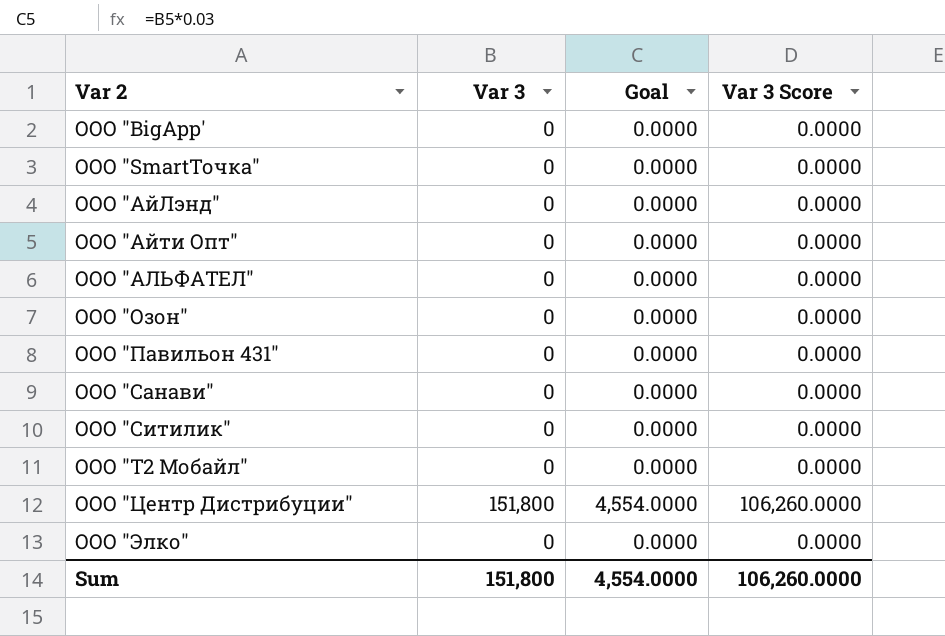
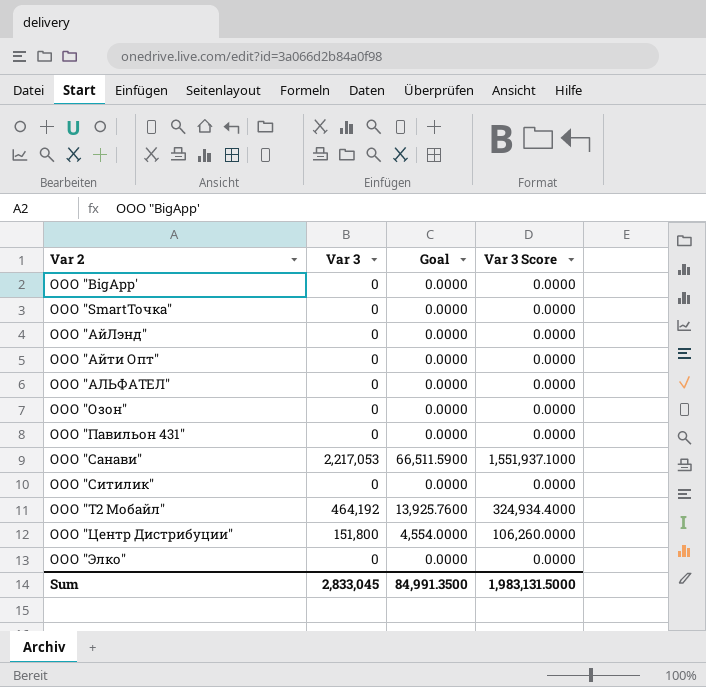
ООО "Санави" | Var 3: 0 -> 2,217,053
ООО "Санави" | Goal: 0.0000 -> 66,511.5900
ООО "Санави" | Var 3 Score: 0.0000 -> 1,551,937.1000
ООО "Т2 Мобайл" | Var 3: 0 -> 464,192
ООО "Т2 Мобайл" | Goal: 0.0000 -> 13,925.7600
ООО "Т2 Мобайл" | Var 3 Score: 0.0000 -> 324,934.4000
Sum | Var 3: 151,800 -> 2,833,045
Sum | Goal: 4,554.0000 -> 84,991.3500
Sum | Var 3 Score: 106,260.0000 -> 1,983,131.5000

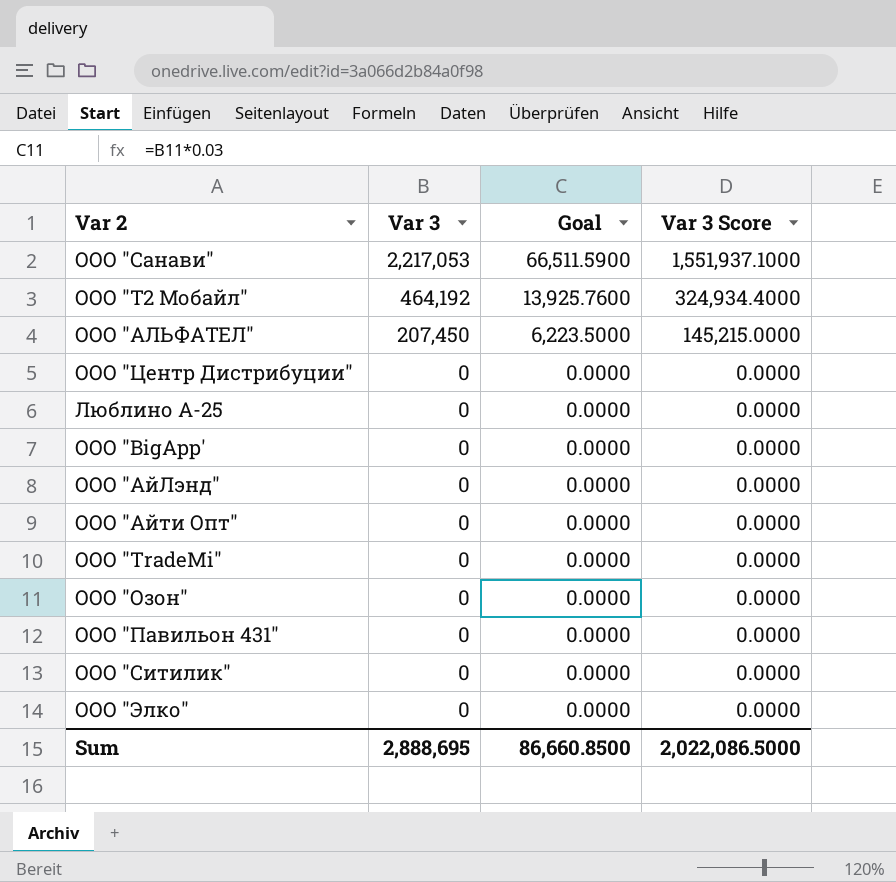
row order: Var 2 ascending -> Var 3 descending
row ООО "SmartТочка": 0 | 0.0000 | 0.0000 -> none
ООО "АЛЬФАТЕЛ" | Var 3: 0 -> 207,450
ООО "АЛЬФАТЕЛ" | Goal: 0.0000 -> 6,223.5000
ООО "АЛЬФАТЕЛ" | Var 3 Score: 0.0000 -> 145,215.0000
ООО "Центр Дистрибуции" | Var 3: 151,800 -> 0
ООО "Центр Дистрибуции" | Goal: 4,554.0000 -> 0.0000
ООО "Центр Дистрибуции" | Var 3 Score: 106,260.0000 -> 0.0000
row Люблино А-25: none -> 0 | 0.0000 | 0.0000
row ООО "TradeMi": none -> 0 | 0.0000 | 0.0000
Sum | Var 3: 2,833,045 -> 2,888,695
Sum | Goal: 84,991.3500 -> 86,660.8500
Sum | Var 3 Score: 1,983,131.5000 -> 2,022,086.5000

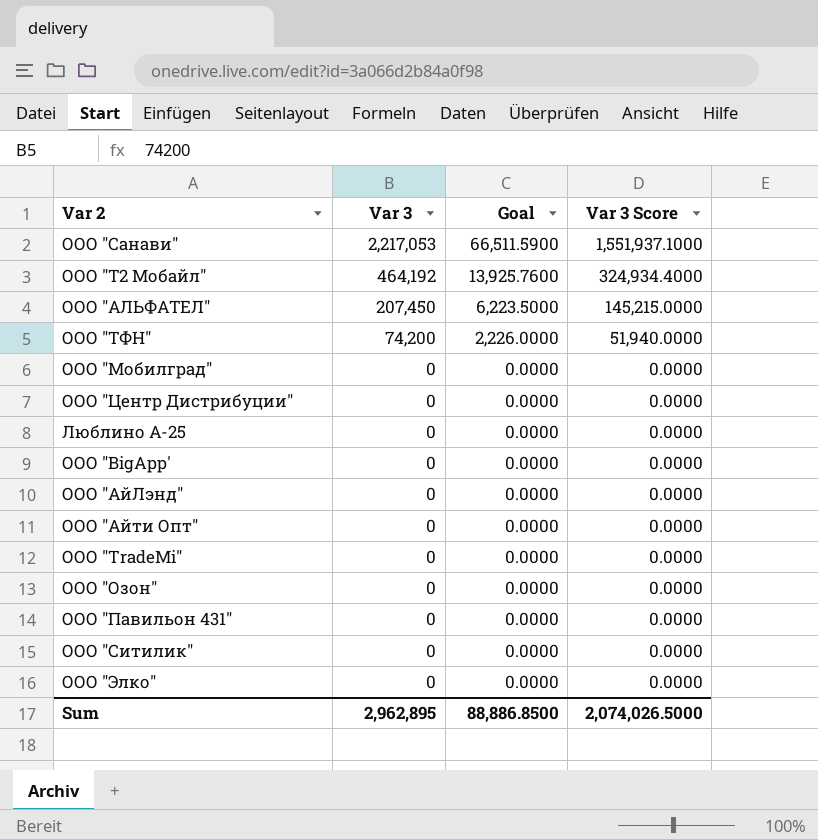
row ООО "ТФН": none -> 74,200 | 2,226.0000 | 51,940.0000
row ООО "Мобилград": none -> 0 | 0.0000 | 0.0000
Sum | Var 3: 2,888,695 -> 2,962,895
Sum | Goal: 86,660.8500 -> 88,886.8500
Sum | Var 3 Score: 2,022,086.5000 -> 2,074,026.5000

